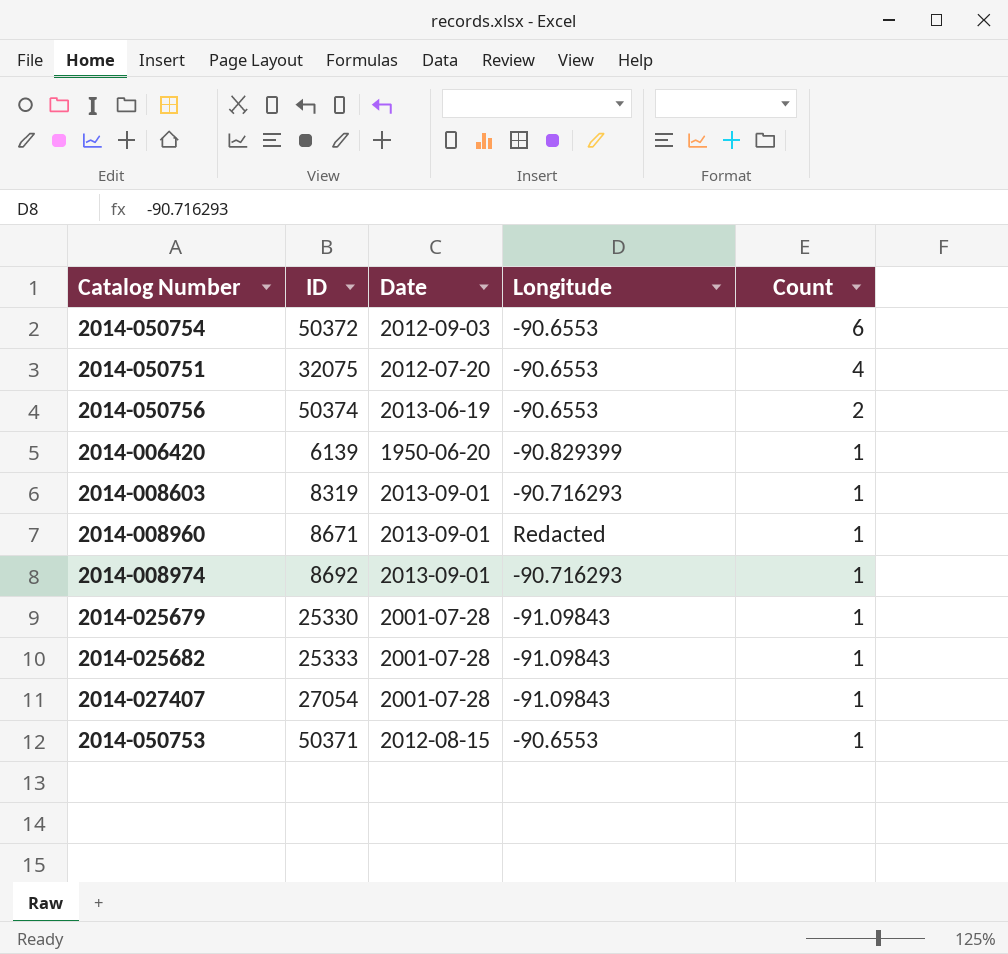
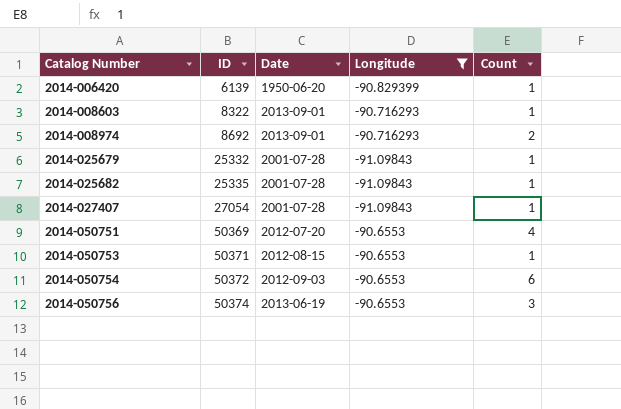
filter: none -> Longitude != Redacted
row order: Count descending -> Catalog Number ascending
2014-008603 | ID: 8319 -> 8322
2014-008974 | Count: 1 -> 2
2014-025679 | ID: 25330 -> 25332
2014-025682 | ID: 25333 -> 25335
2014-050751 | ID: 32075 -> 50369
2014-050756 | Count: 2 -> 3

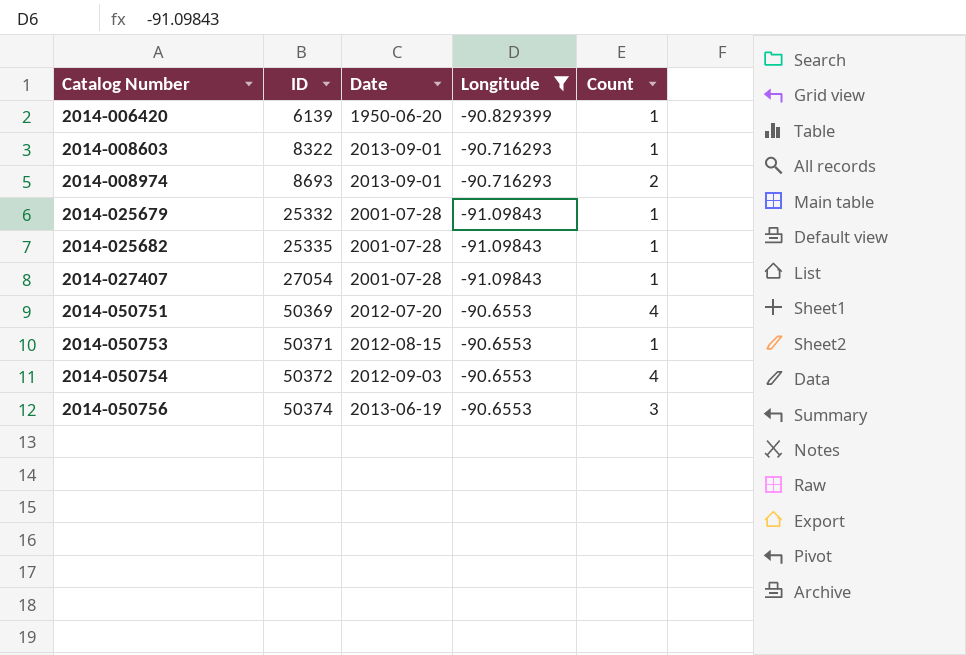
2014-008974 | ID: 8692 -> 8693
2014-050754 | Count: 6 -> 4

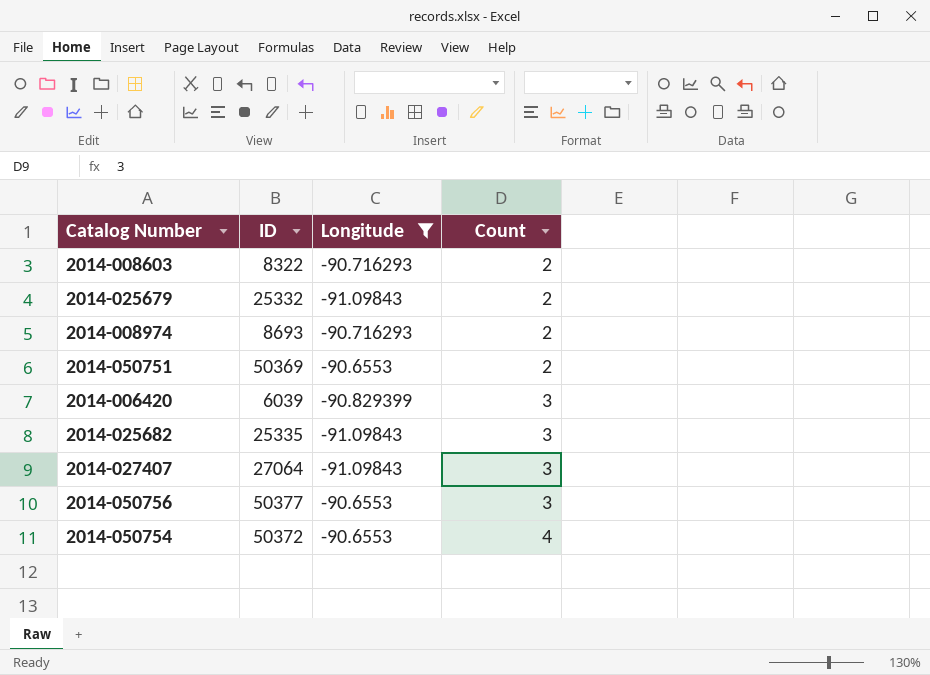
row order: Catalog Number ascending -> Count ascending
column Date | position: 3 -> none
row 2014-050753: 50371 | 2012-08-15 | -90.6553 | 1 -> none
2014-008603 | Count: 1 -> 2
2014-025679 | Count: 1 -> 2
2014-050751 | Count: 4 -> 2
2014-006420 | ID: 6139 -> 6039
2014-006420 | Count: 1 -> 3
2014-025682 | Count: 1 -> 3
2014-027407 | ID: 27054 -> 27064
2014-027407 | Count: 1 -> 3
2014-050756 | ID: 50374 -> 50377

